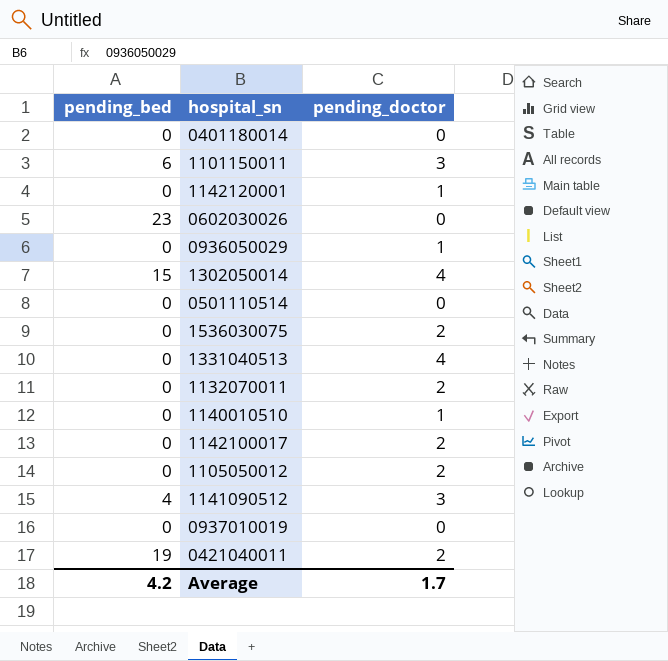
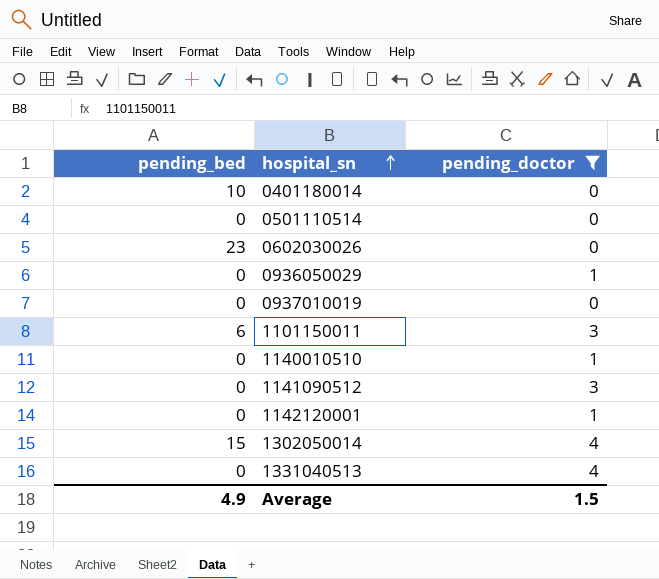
filter: none -> pending_doctor != 2
row order: none -> hospital_sn ascending
0401180014 | pending_bed: 0 -> 10
1141090512 | pending_bed: 4 -> 0
Average | pending_bed: 4.2 -> 4.9
Average | pending_doctor: 1.7 -> 1.5

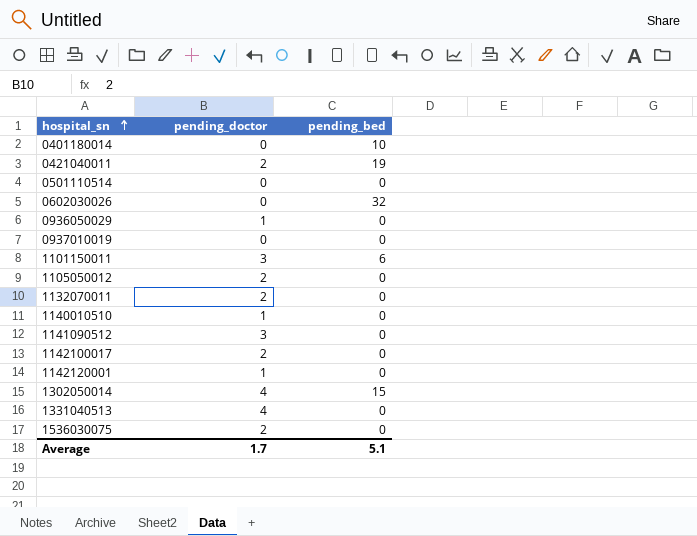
filter: pending_doctor != 2 -> none
column pending_bed | position: 1 -> 3
0602030026 | pending_bed: 23 -> 32
Average | pending_doctor: 1.5 -> 1.7
Average | pending_bed: 4.9 -> 5.1

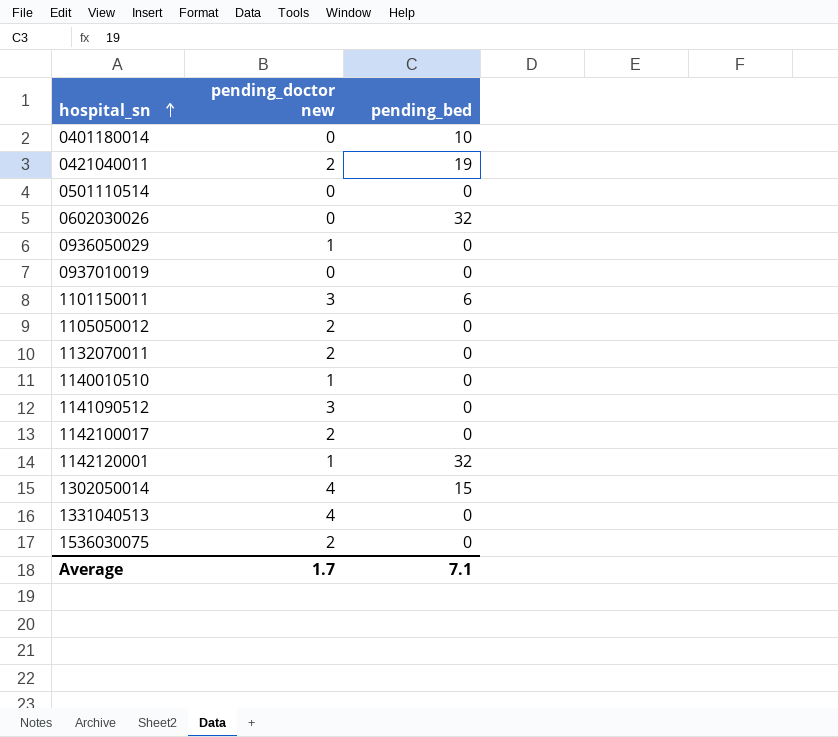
column name: pending_doctor -> pending_doctor new
1142120001 | pending_bed: 0 -> 32
Average | pending_bed: 5.1 -> 7.1

